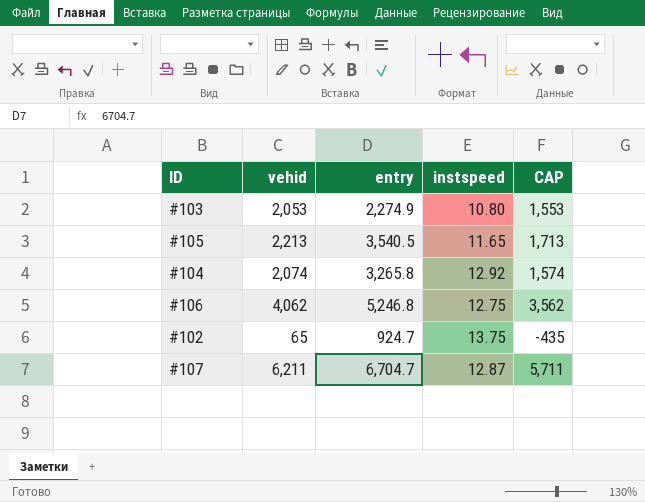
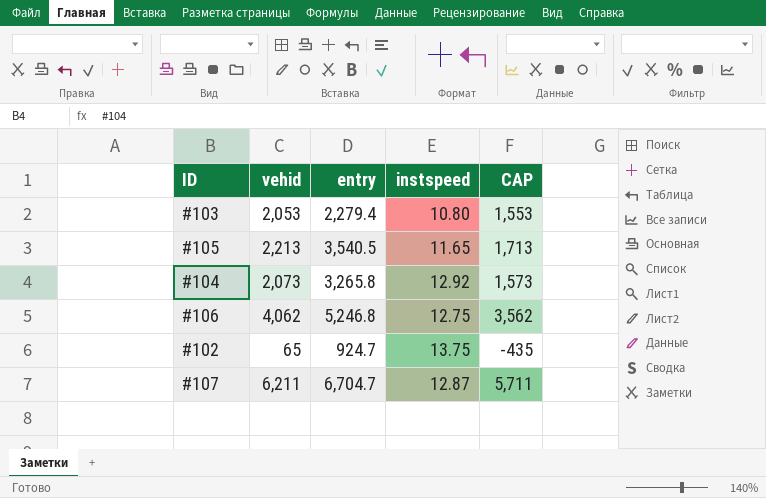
#103 | entry: 2,274.9 -> 2,279.4
#104 | vehid: 2,074 -> 2,073
#104 | CAP: 1,574 -> 1,573

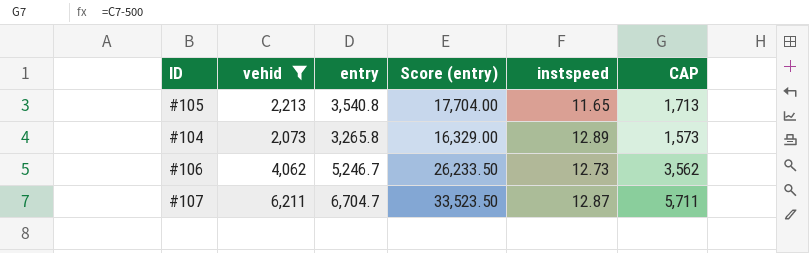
filter: none -> vehid >= 2,073
column Score (entry) | formula: none -> [entry] * 5
#105 | entry: 3,540.5 -> 3,540.8
#104 | instspeed: 12.92 -> 12.89
#106 | entry: 5,246.8 -> 5,246.7
#106 | instspeed: 12.75 -> 12.73

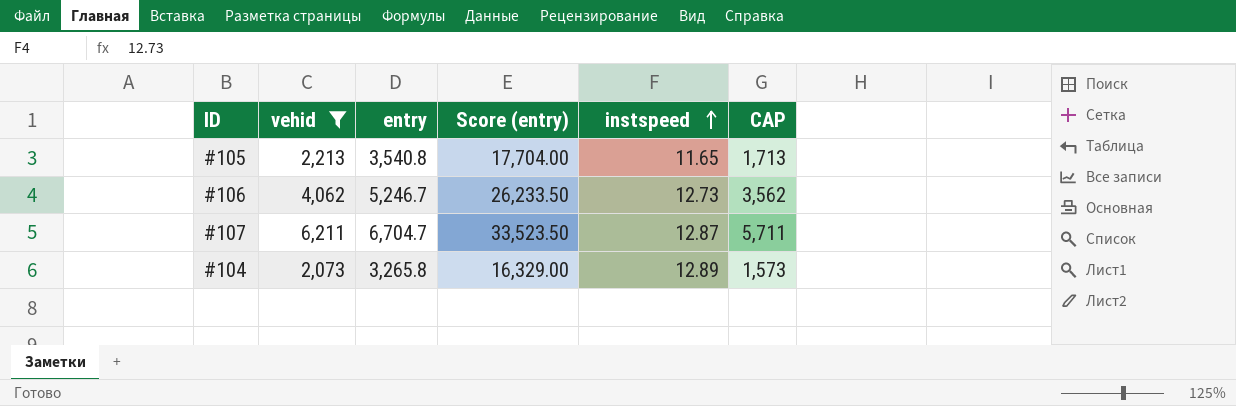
row order: none -> instspeed ascending

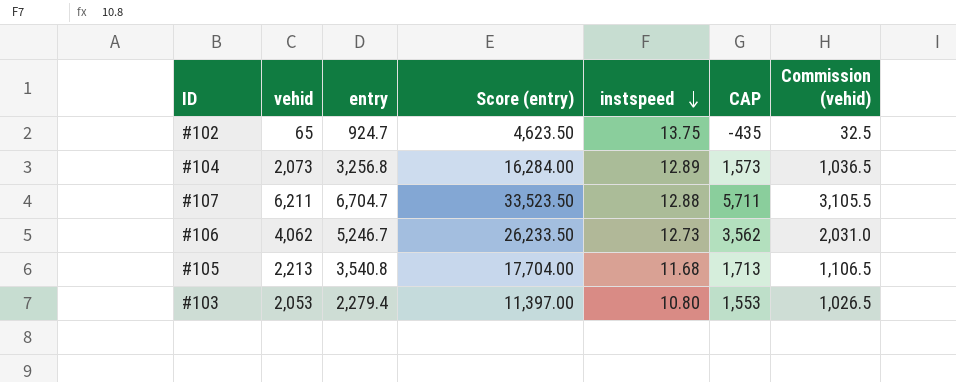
filter: vehid >= 2,073 -> none
row order: instspeed ascending -> instspeed descending
column Commission (vehid) | formula: none -> [vehid] * 0.5
#104 | entry: 3,265.8 -> 3,256.8
#104 | Score (entry): 16,329.00 -> 16,284.00
#107 | instspeed: 12.87 -> 12.88
#105 | instspeed: 11.65 -> 11.68

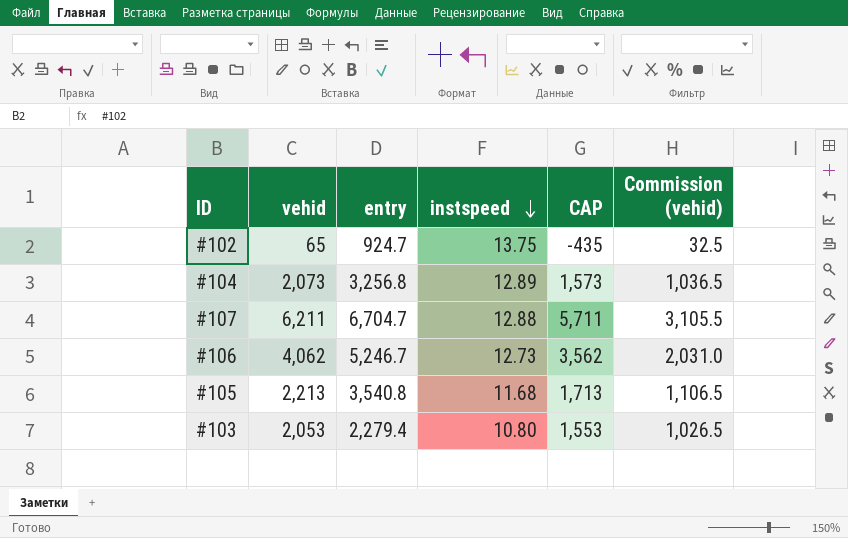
column Score (entry) | formula: [entry] * 5 -> none

